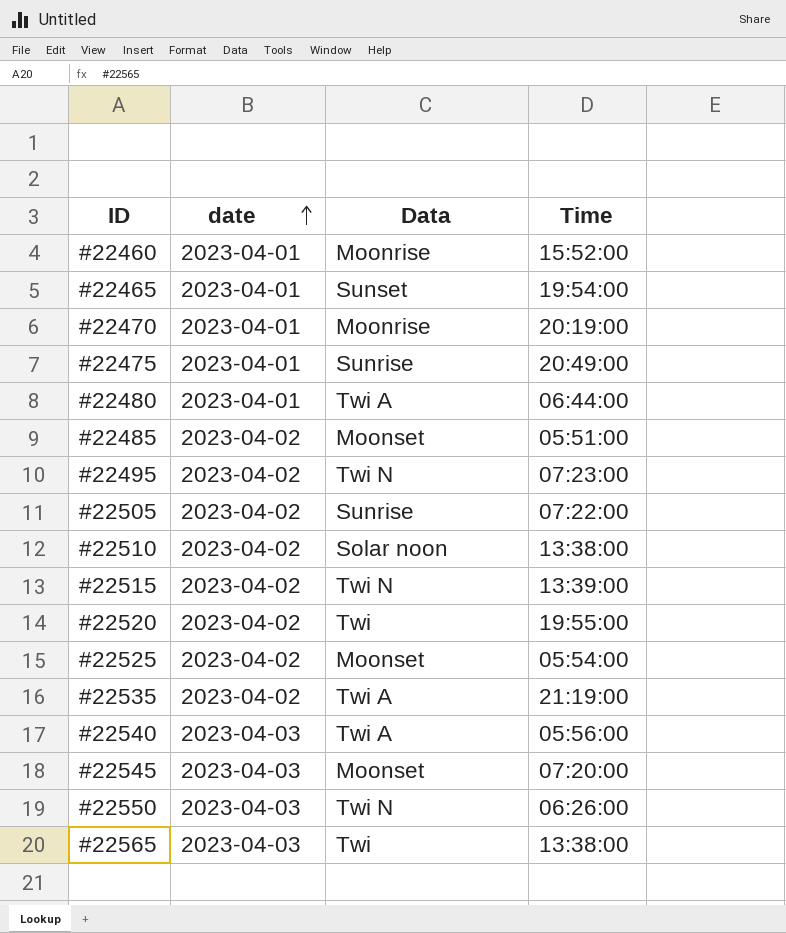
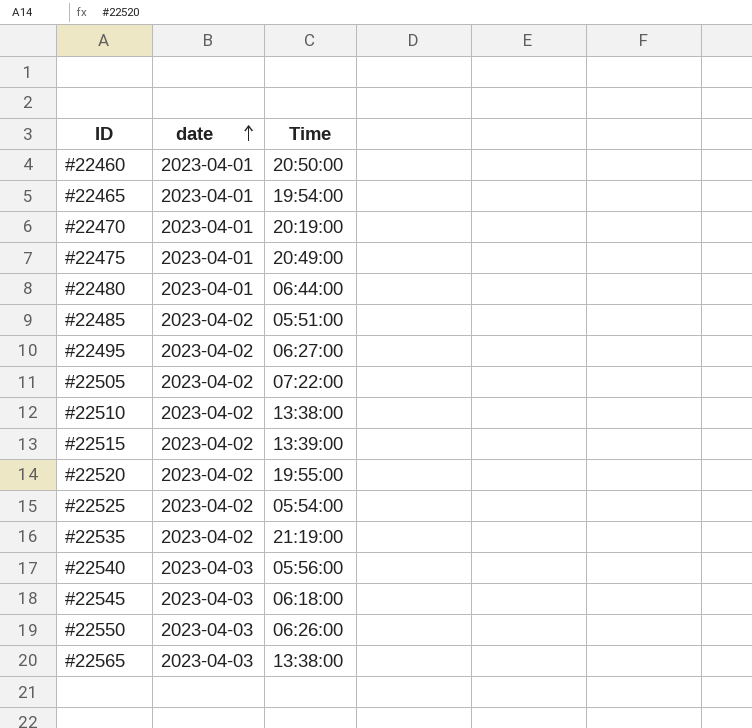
column Data | position: 3 -> none
#22460 | Time: 15:52:00 -> 20:50:00
#22495 | Time: 07:23:00 -> 06:27:00
#22545 | Time: 07:20:00 -> 06:18:00

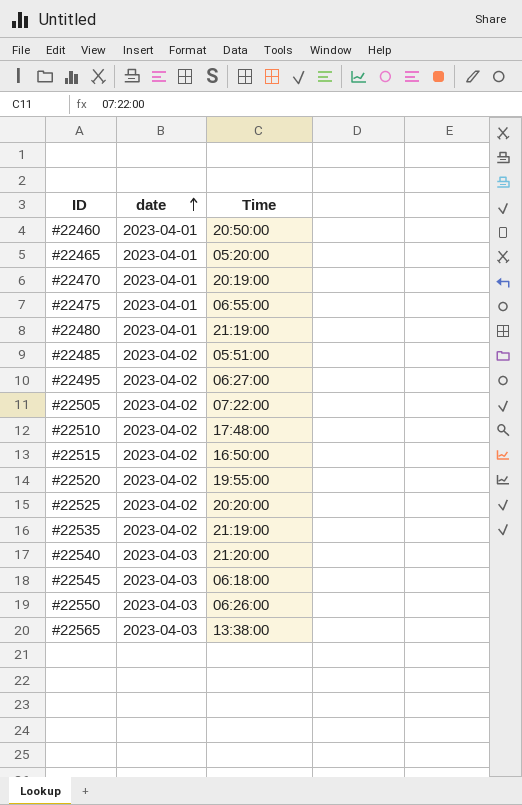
#22465 | Time: 19:54:00 -> 05:20:00
#22475 | Time: 20:49:00 -> 06:55:00
#22480 | Time: 06:44:00 -> 21:19:00
#22510 | Time: 13:38:00 -> 17:48:00
#22515 | Time: 13:39:00 -> 16:50:00
#22525 | Time: 05:54:00 -> 20:20:00
#22540 | Time: 05:56:00 -> 21:20:00

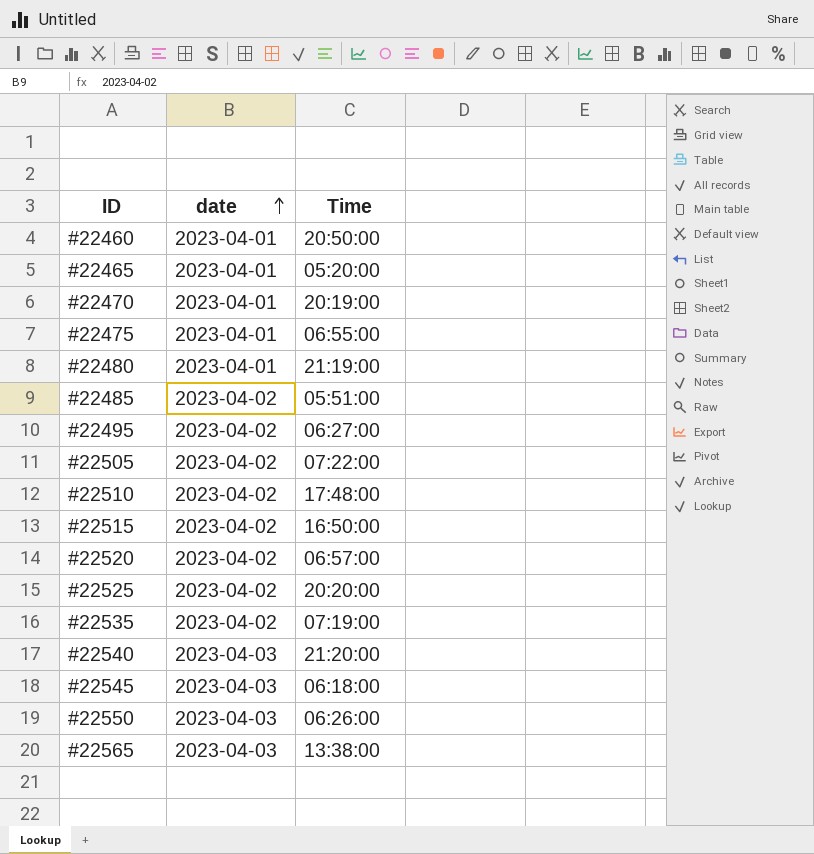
#22520 | Time: 19:55:00 -> 06:57:00
#22535 | Time: 21:19:00 -> 07:19:00

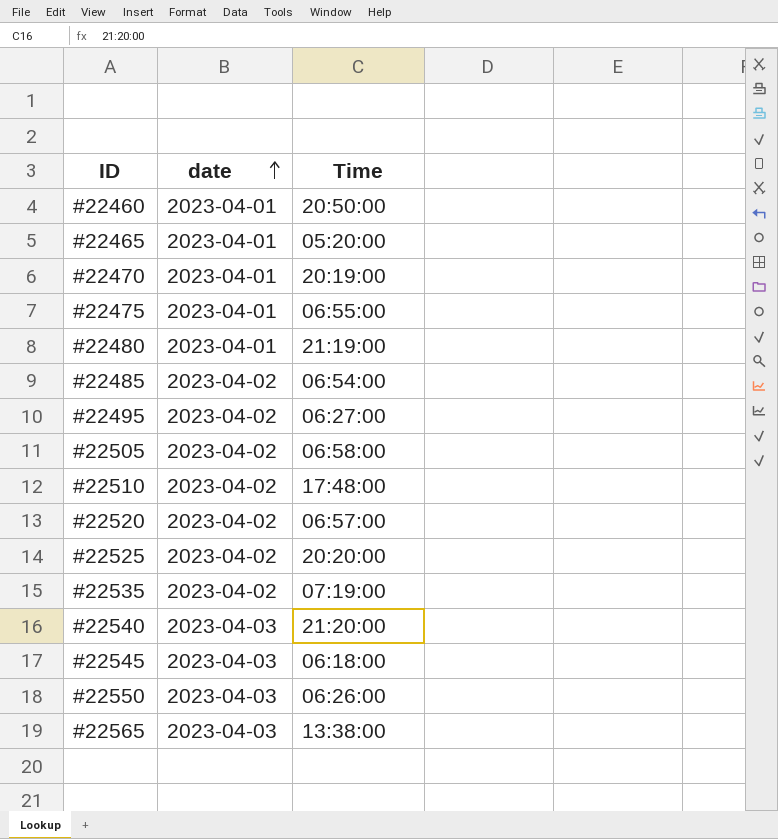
row #22515: 2023-04-02 | 16:50:00 -> none
#22485 | Time: 05:51:00 -> 06:54:00
#22505 | Time: 07:22:00 -> 06:58:00

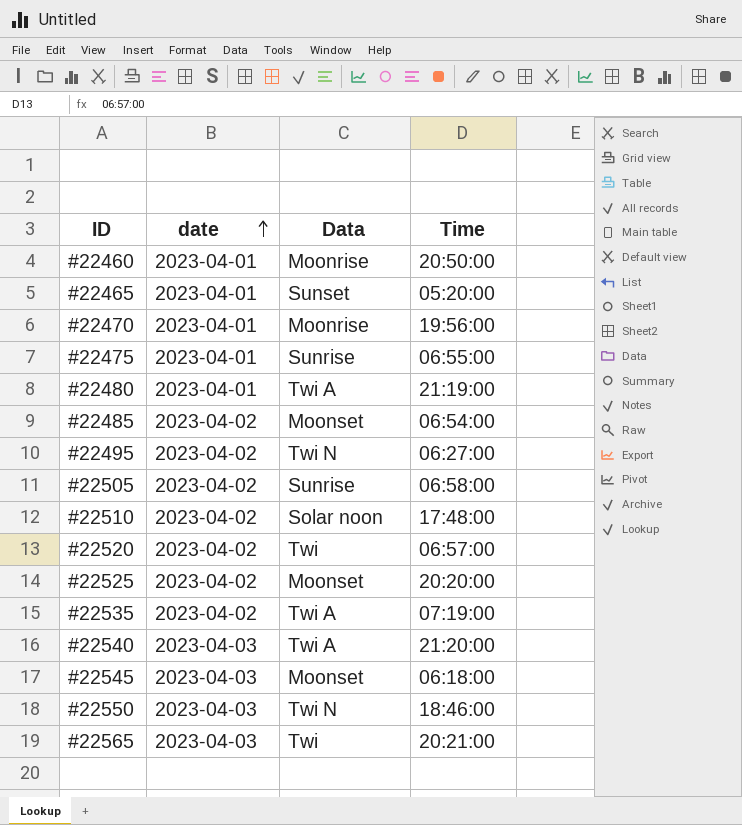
column Data | position: none -> 3
#22470 | Time: 20:19:00 -> 19:56:00
#22550 | Time: 06:26:00 -> 18:46:00
#22565 | Time: 13:38:00 -> 20:21:00

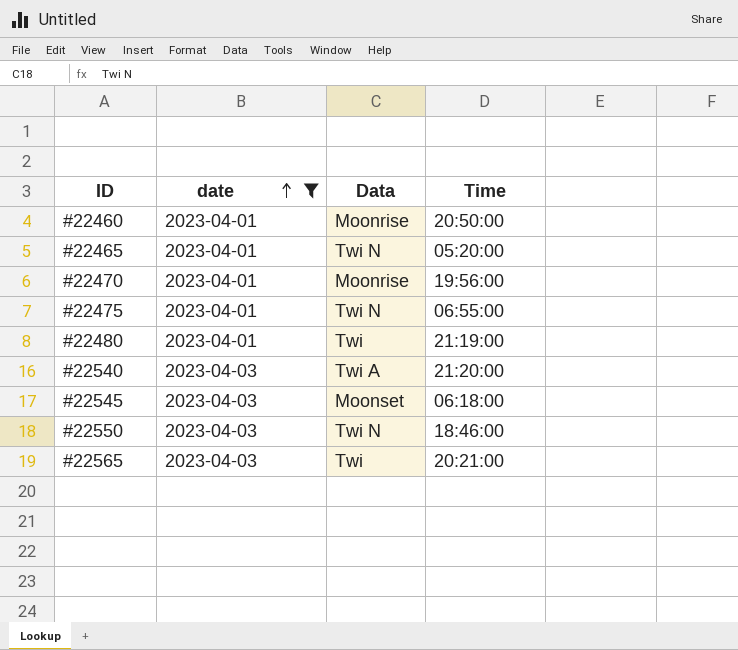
filter: none -> date != 2023-04-02
#22465 | Data: Sunset -> Twi N
#22475 | Data: Sunrise -> Twi N
#22480 | Data: Twi A -> Twi

